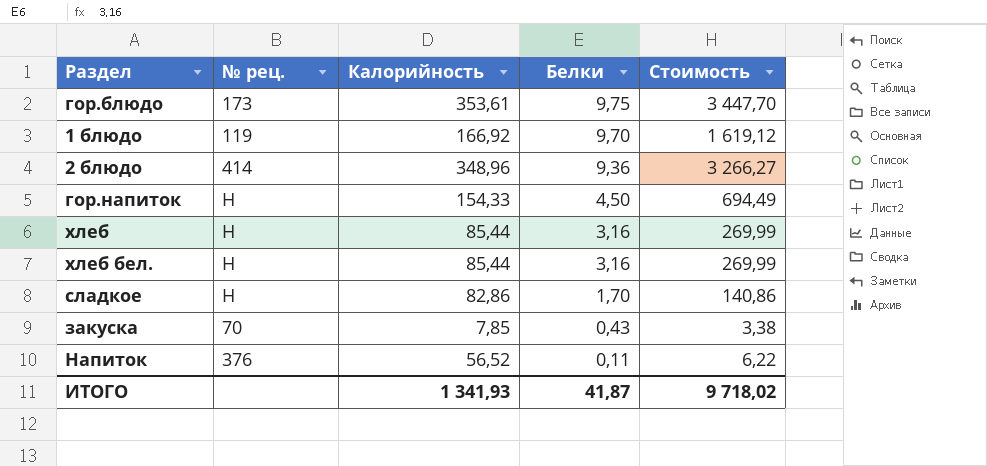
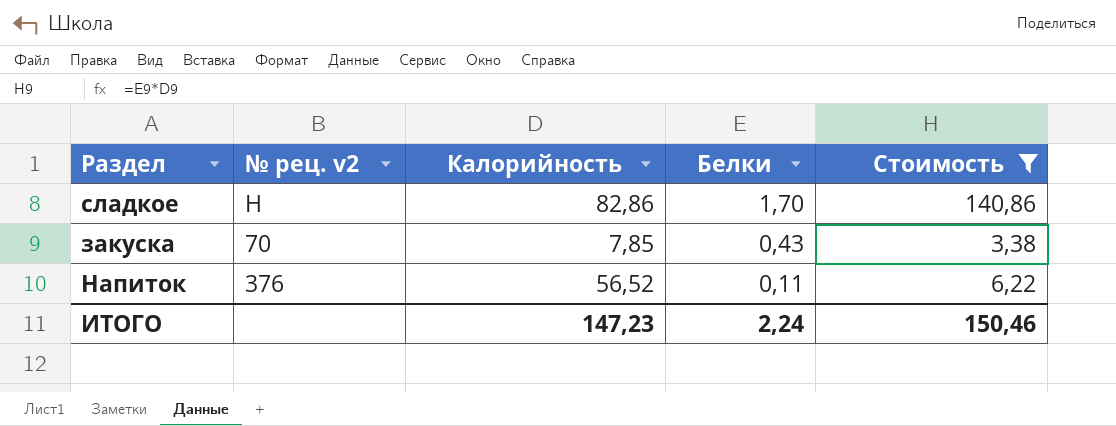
filter: none -> Стоимость <= 140,86
column name: № рец. -> № рец. v2
ИТОГО | Калорийность: 1 341,93 -> 147,23
ИТОГО | Белки: 41,87 -> 2,24
ИТОГО | Стоимость: 9 718,02 -> 150,46

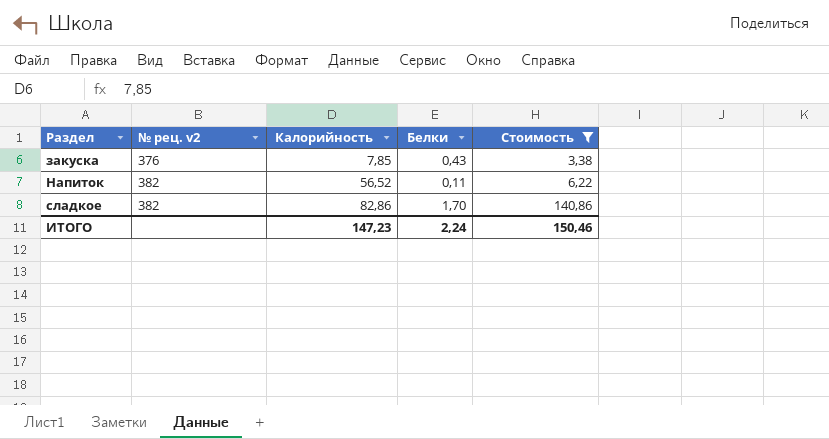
row order: Белки descending -> Раздел ascending
закуска | № рец. v2: 70 -> 376
Напиток | № рец. v2: 376 -> 382
сладкое | № рец. v2: Н -> 382

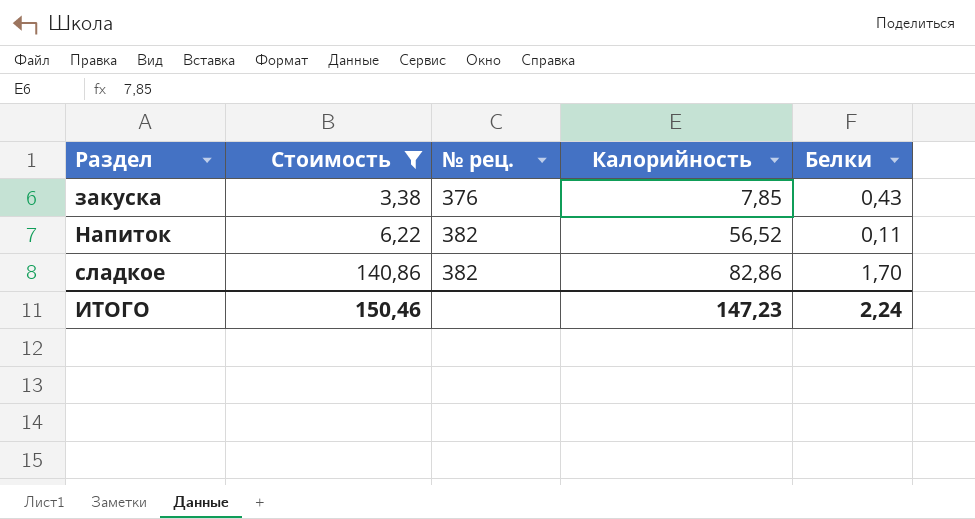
column Стоимость | position: 5 -> 2
column name: № рец. v2 -> № рец.

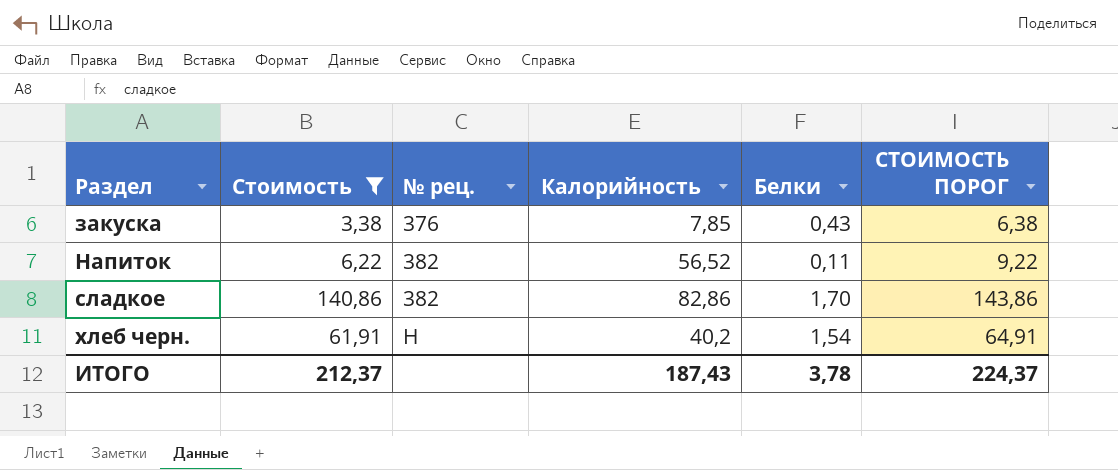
column СТОИМОСТЬ ПОРОГ | formula: none -> [Стоимость] + 3
row хлеб черн.: none -> 61,91 | Н | 40,2 | 1,54 | 64,91
ИТОГО | Стоимость: 150,46 -> 212,37
ИТОГО | Калорийность: 147,23 -> 187,43
ИТОГО | Белки: 2,24 -> 3,78

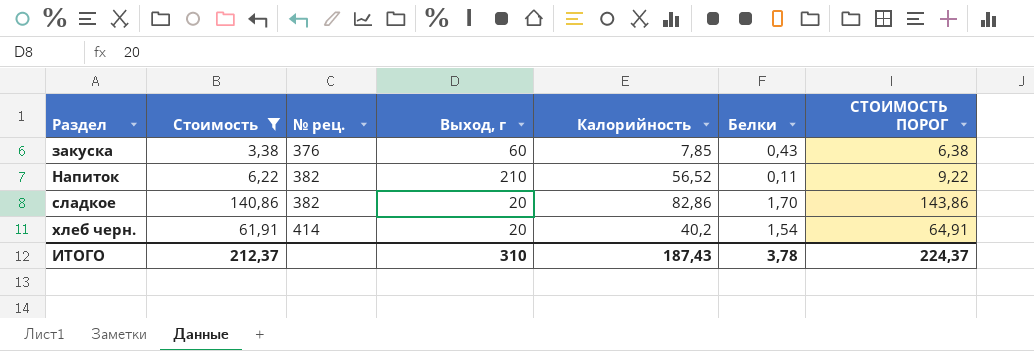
column Выход, г | position: none -> 4
хлеб черн. | № рец.: Н -> 414

